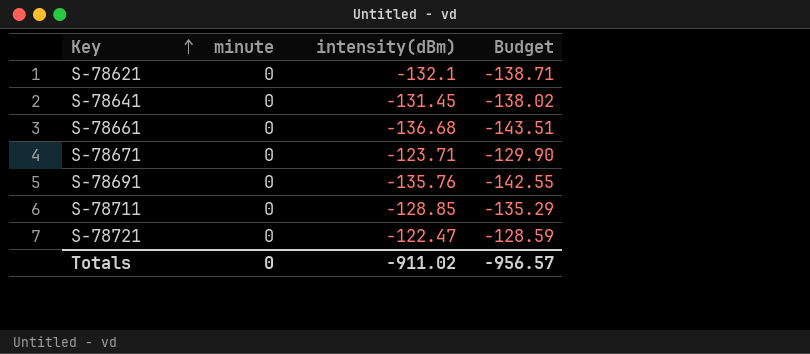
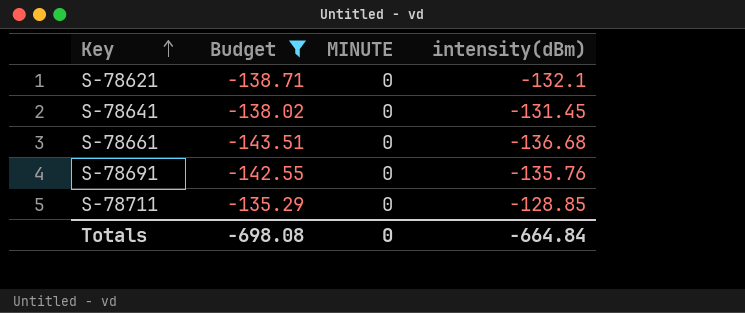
filter: none -> Budget <= -135.29
column Budget | position: 4 -> 2
column name: minute -> MINUTE
Totals | Budget: -956.57 -> -698.08
Totals | intensity(dBm): -911.02 -> -664.84

